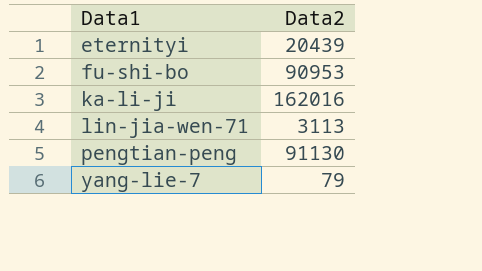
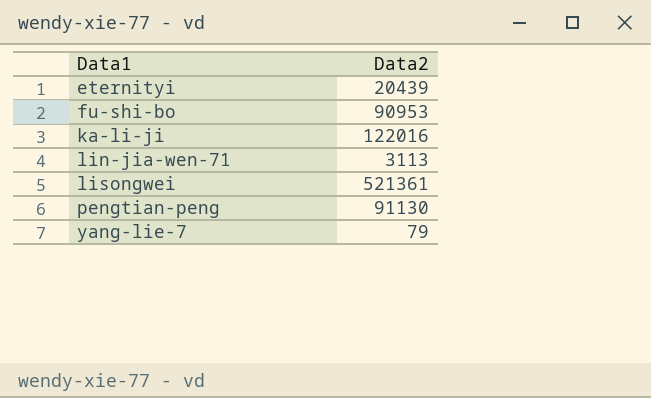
ka-li-ji | Data2: 162016 -> 122016
row lisongwei: none -> 521361

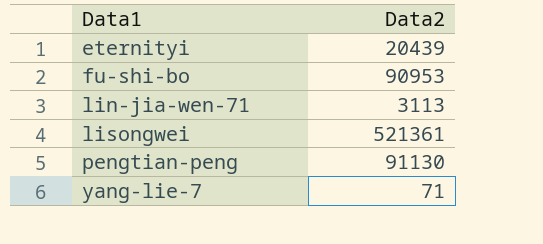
row ka-li-ji: 122016 -> none
yang-lie-7 | Data2: 79 -> 71

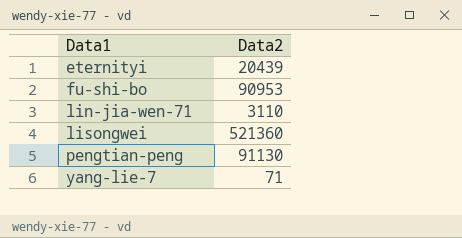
lin-jia-wen-71 | Data2: 3113 -> 3110
lisongwei | Data2: 521361 -> 521360

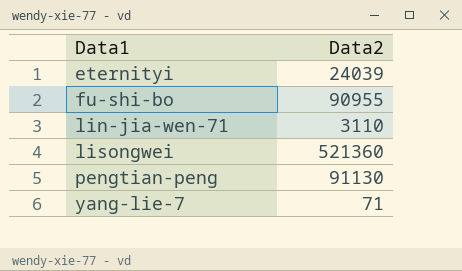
eternityi | Data2: 20439 -> 24039
fu-shi-bo | Data2: 90953 -> 90955

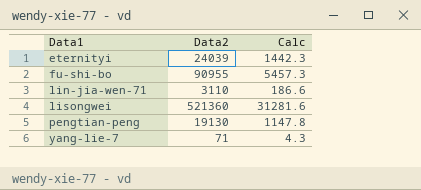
column Calc | formula: none -> [Data2] * 0.06
pengtian-peng | Data2: 91130 -> 19130

